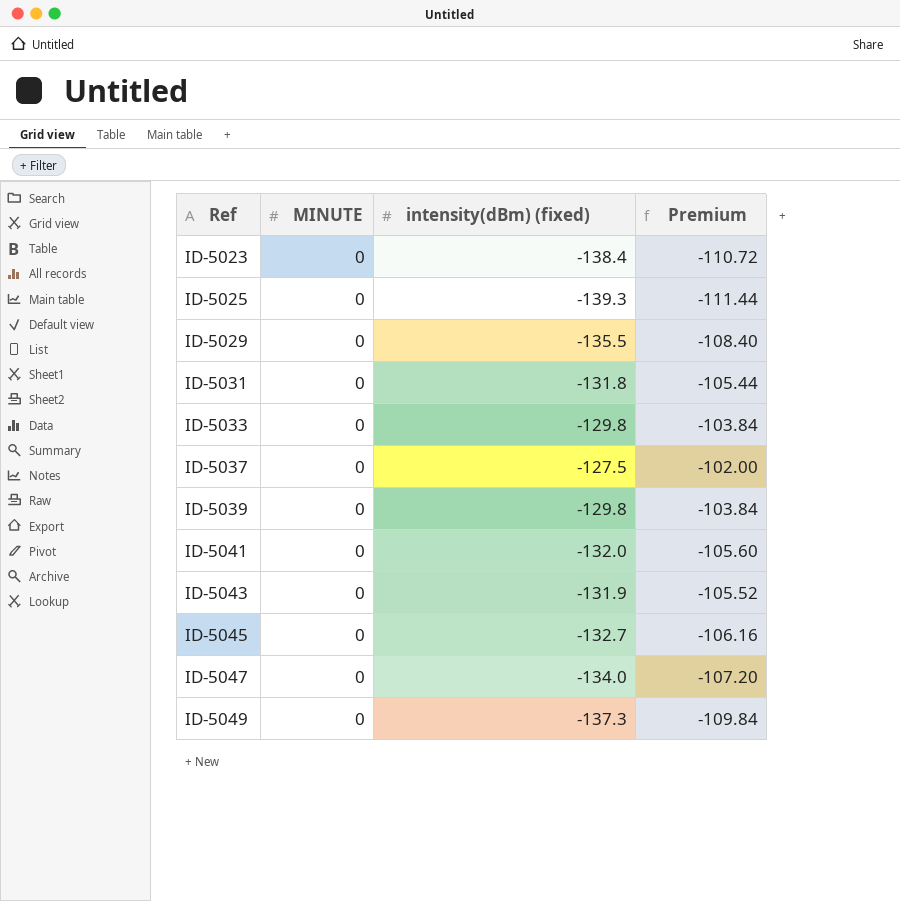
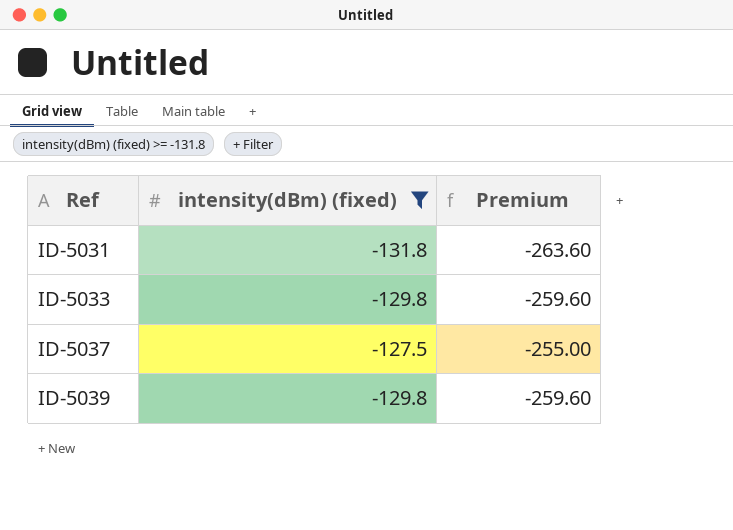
filter: none -> intensity(dBm) (fixed) >= -131.8
column MINUTE | position: 2 -> none
column Premium | formula: [intensity(dBm) (fixed)] * 0.8 -> [intensity(dBm) (fixed)] * 2

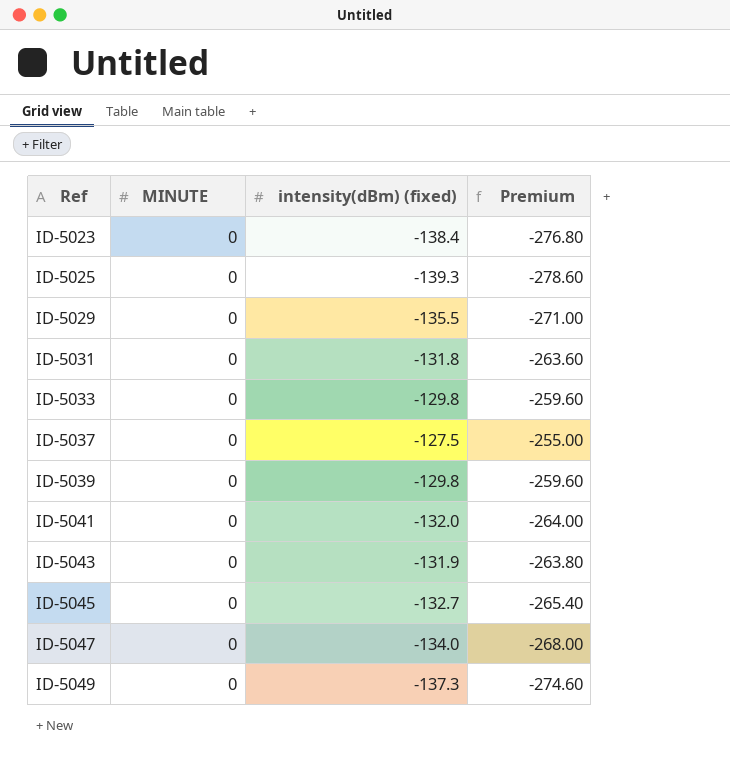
filter: intensity(dBm) (fixed) >= -131.8 -> none
column MINUTE | position: none -> 2

